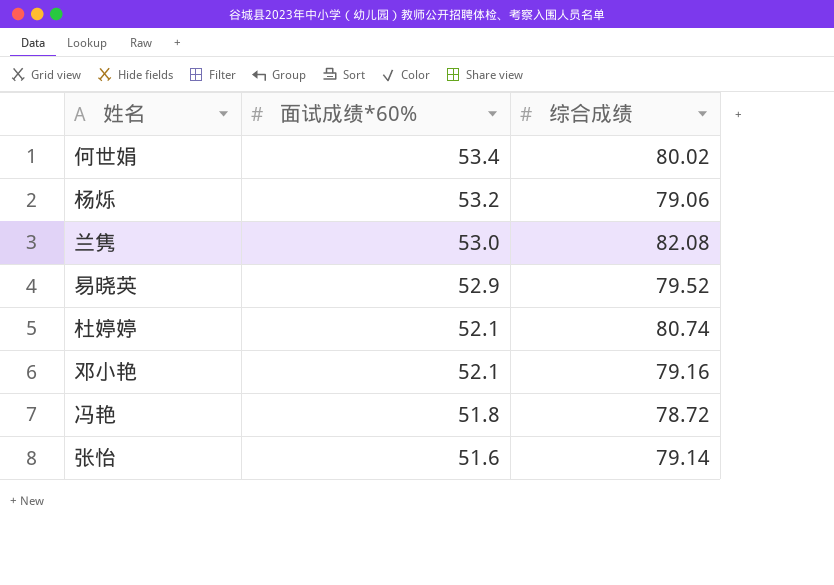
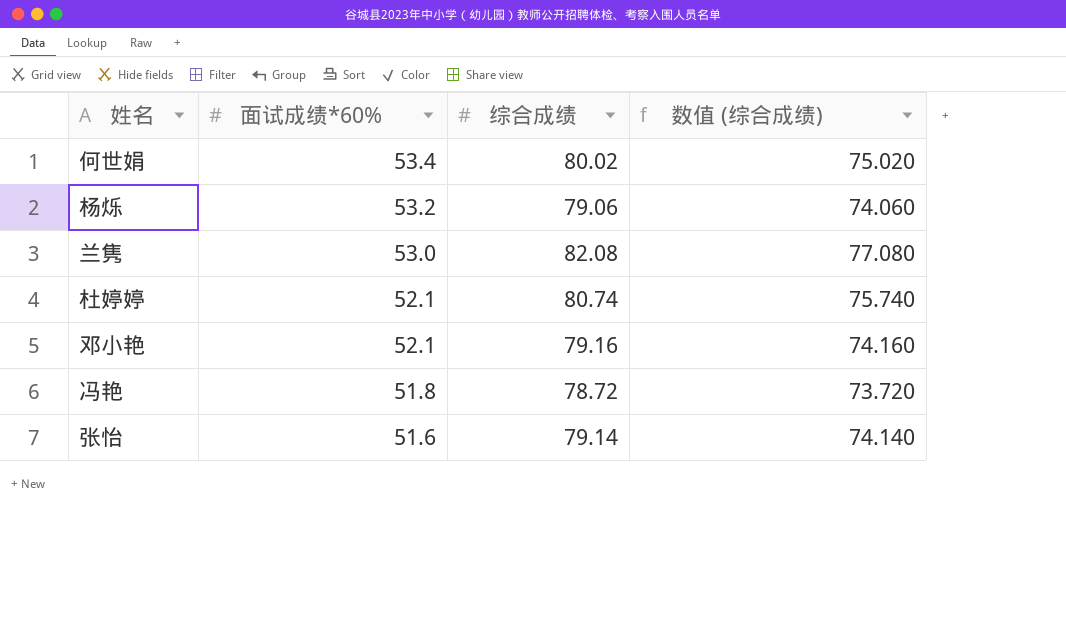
column 数值 (综合成绩) | formula: none -> [综合成绩] - 5
row 易晓英: 52.9 | 79.52 -> none

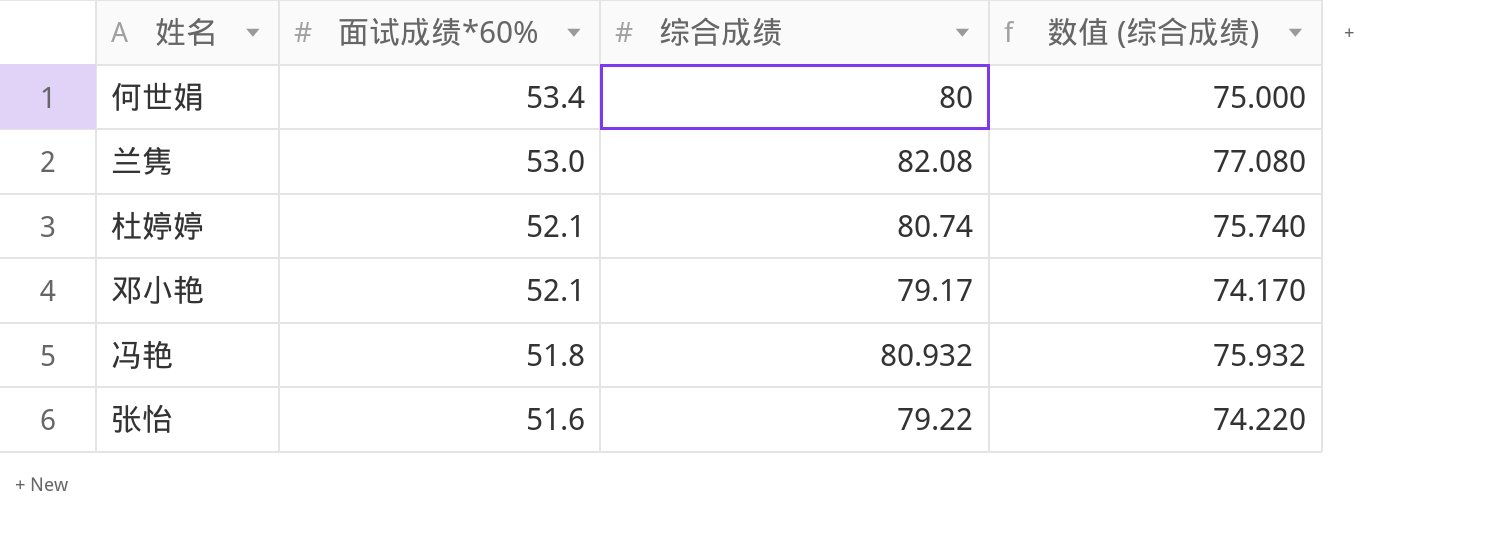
row 杨烁: 53.2 | 79.06 | 74.060 -> none
何世娟 | 综合成绩: 80.02 -> 80
何世娟 | 数值 (综合成绩): 75.020 -> 75.000
邓小艳 | 综合成绩: 79.16 -> 79.17
邓小艳 | 数值 (综合成绩): 74.160 -> 74.170
冯艳 | 综合成绩: 78.72 -> 80.932
冯艳 | 数值 (综合成绩): 73.720 -> 75.932
张怡 | 综合成绩: 79.14 -> 79.22
张怡 | 数值 (综合成绩): 74.140 -> 74.220

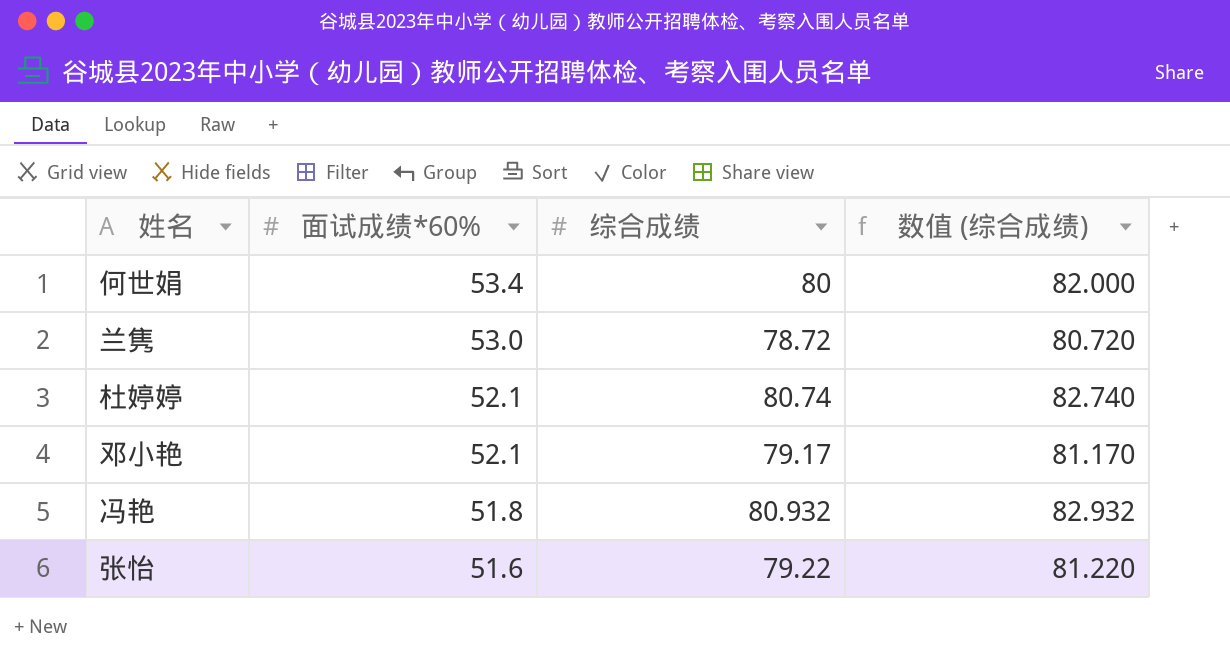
column 数值 (综合成绩) | formula: [综合成绩] - 5 -> [综合成绩] + 2
兰隽 | 综合成绩: 82.08 -> 78.72

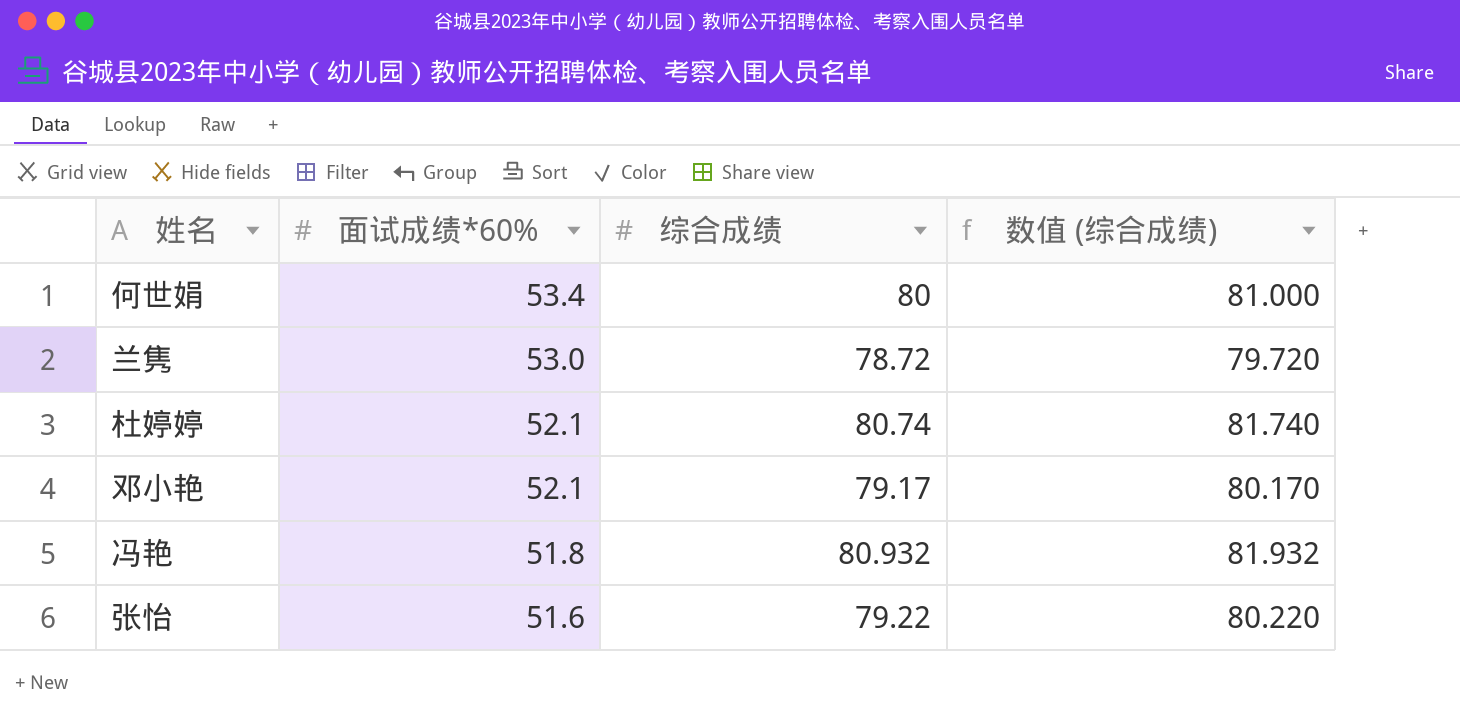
column 数值 (综合成绩) | formula: [综合成绩] + 2 -> [综合成绩] + 1

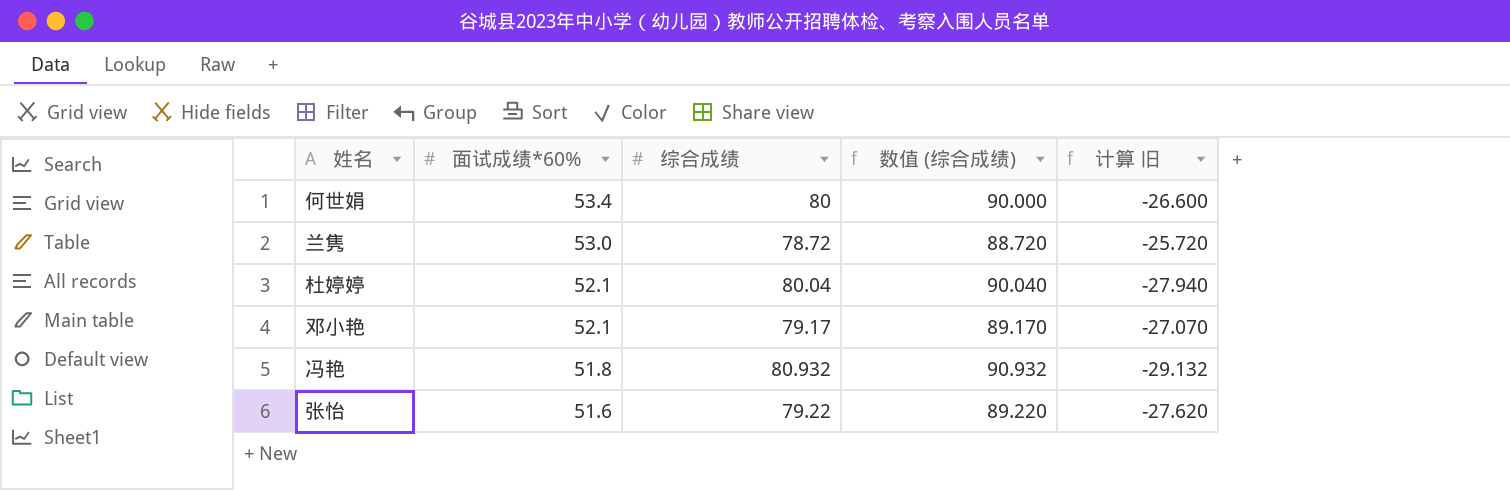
column 数值 (综合成绩) | formula: [综合成绩] + 1 -> [综合成绩] + 10
column 计算 旧 | formula: none -> [面试成绩*60%] - [综合成绩]
杜婷婷 | 综合成绩: 80.74 -> 80.04

